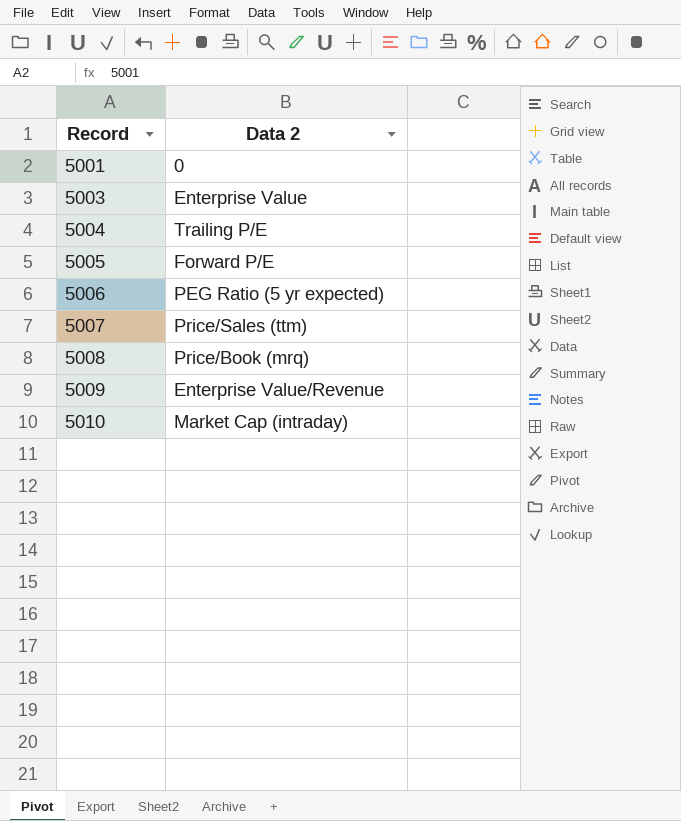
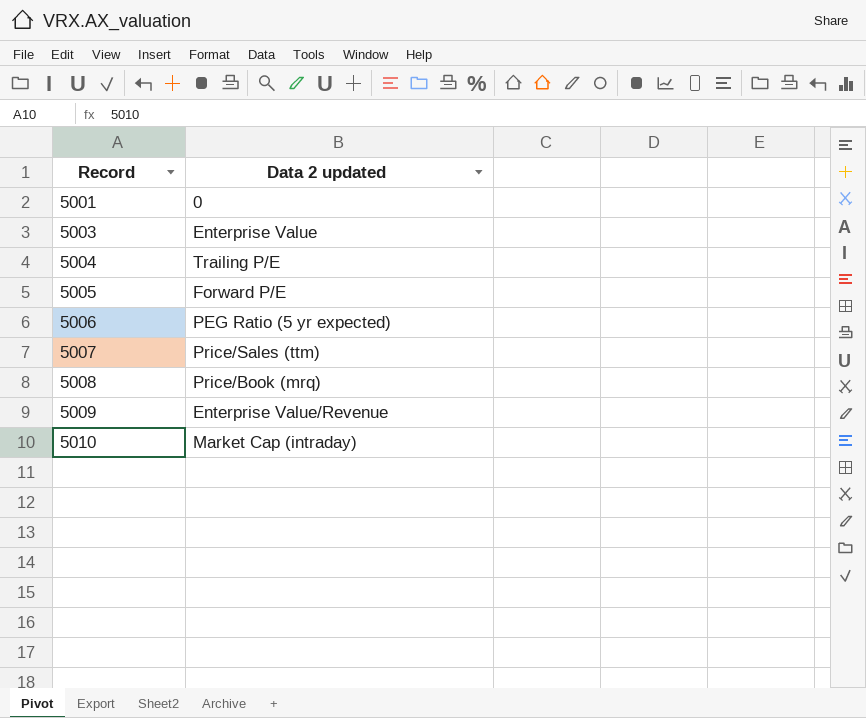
column name: Data 2 -> Data 2 updated

